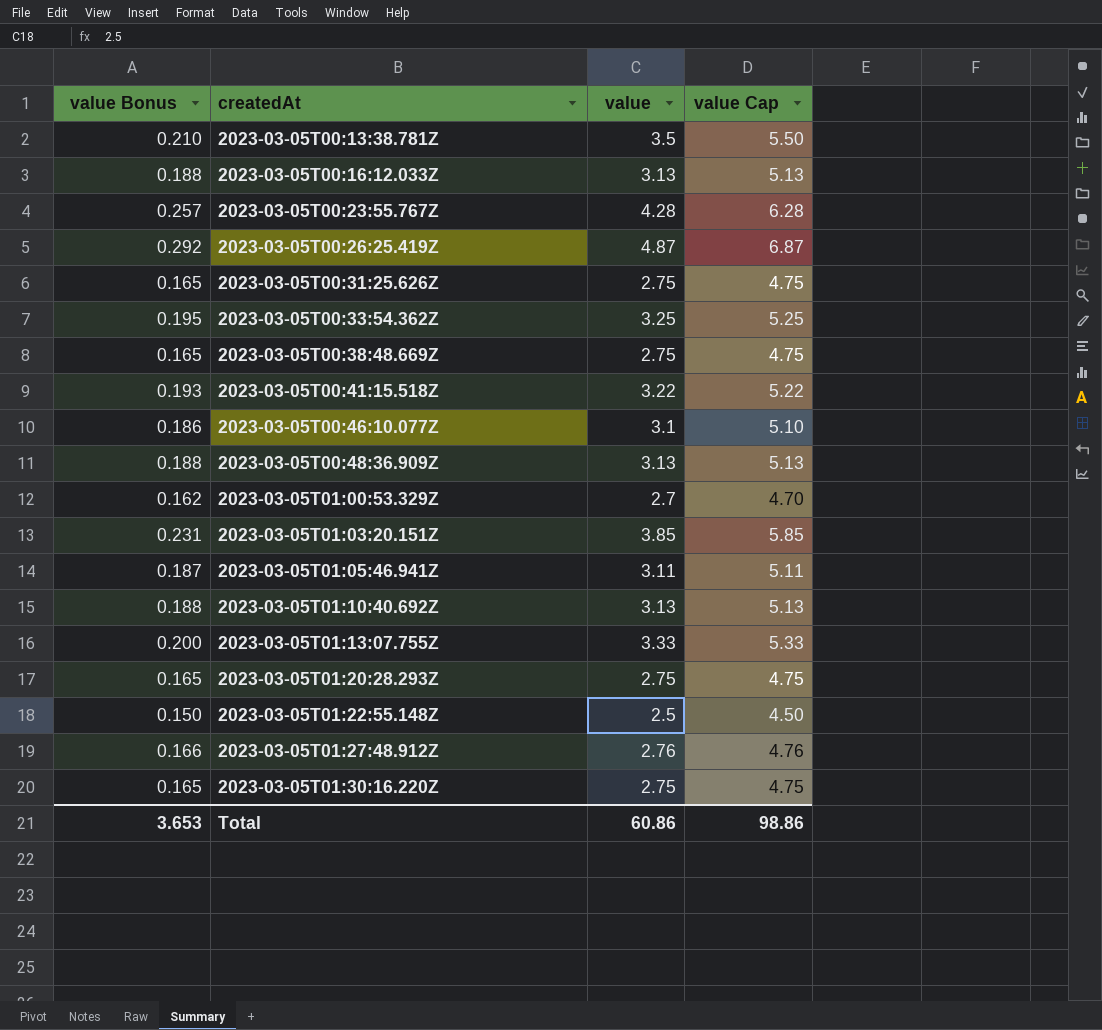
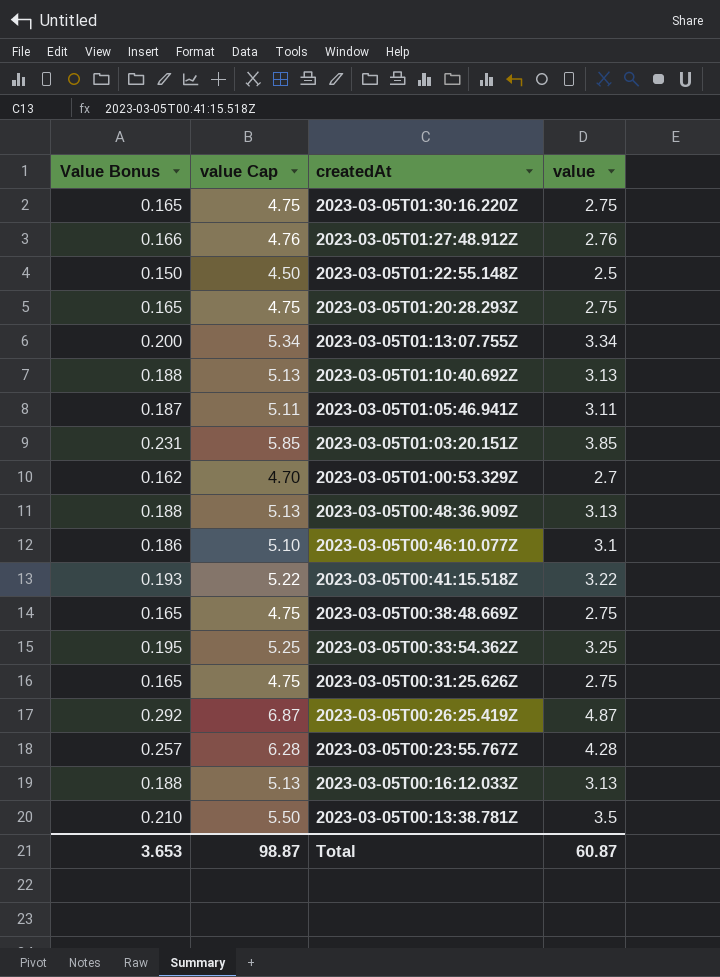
row order: createdAt ascending -> createdAt descending
column name: value Bonus -> Value Bonus
column value Cap | position: 4 -> 2
2023-03-05T01:13:07.755Z | value Cap: 5.33 -> 5.34
2023-03-05T01:13:07.755Z | value: 3.33 -> 3.34
Total | value Cap: 98.86 -> 98.87
Total | value: 60.86 -> 60.87

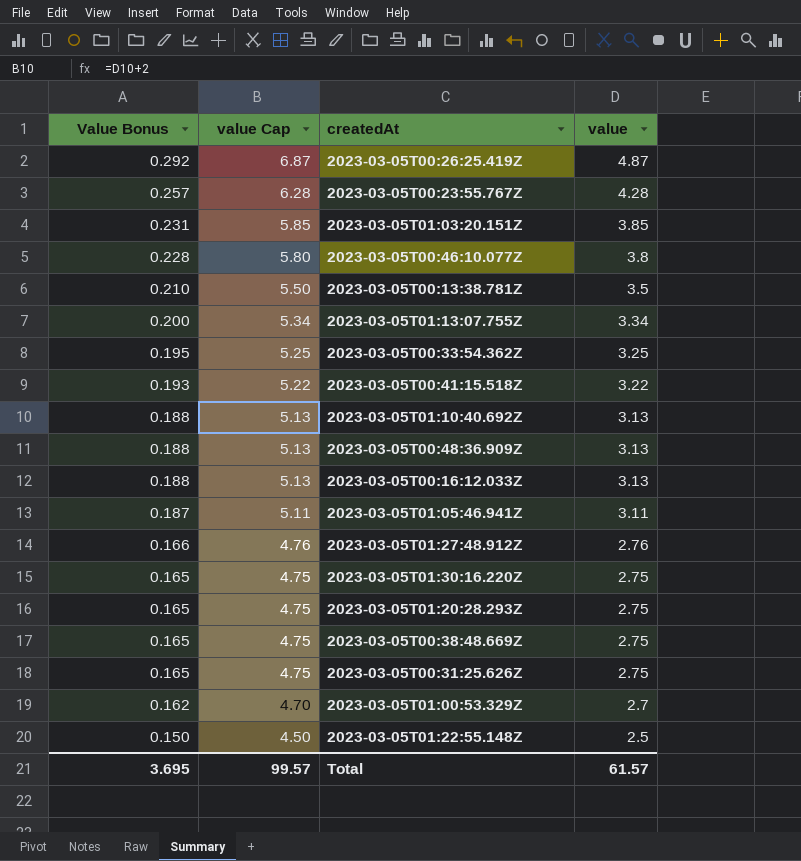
row order: createdAt descending -> Value Bonus descending
2023-03-05T00:46:10.077Z | Value Bonus: 0.186 -> 0.228
2023-03-05T00:46:10.077Z | value Cap: 5.10 -> 5.80
2023-03-05T00:46:10.077Z | value: 3.1 -> 3.8
Total | Value Bonus: 3.653 -> 3.695
Total | value Cap: 98.87 -> 99.57
Total | value: 60.87 -> 61.57

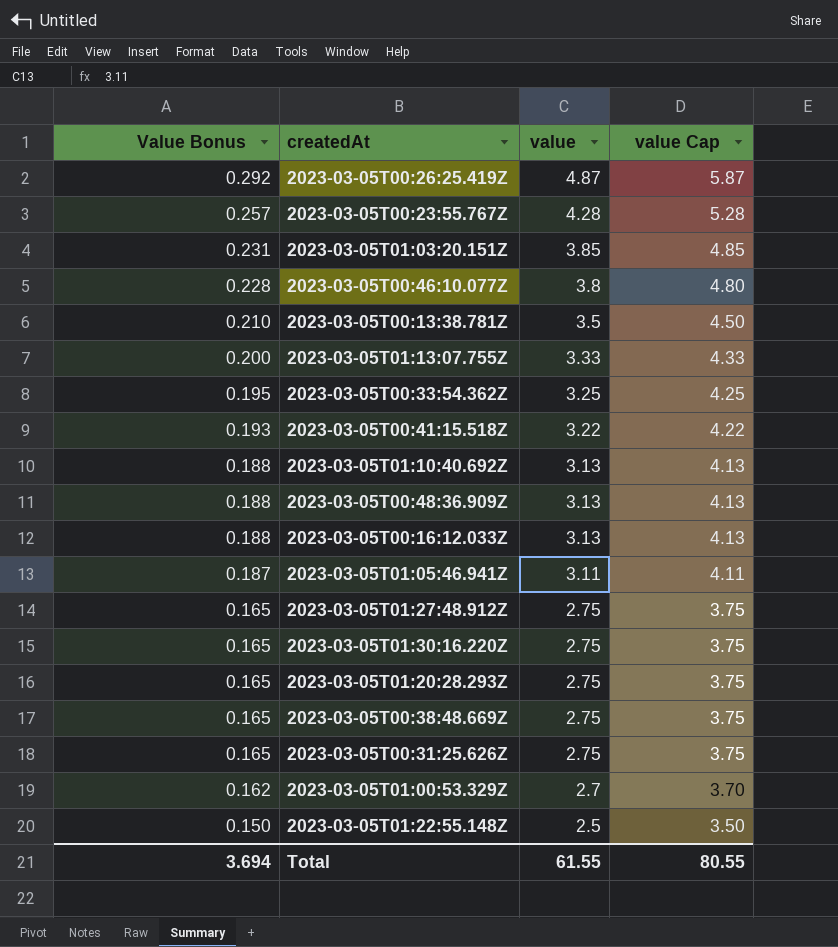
column value Cap | formula: [value] + 2 -> [value] + 1
column value Cap | position: 2 -> 4
2023-03-05T01:13:07.755Z | value: 3.34 -> 3.33
2023-03-05T01:27:48.912Z | Value Bonus: 0.166 -> 0.165
2023-03-05T01:27:48.912Z | value: 2.76 -> 2.75
Total | Value Bonus: 3.695 -> 3.694
Total | value: 61.57 -> 61.55
Total | value Cap: 99.57 -> 80.55

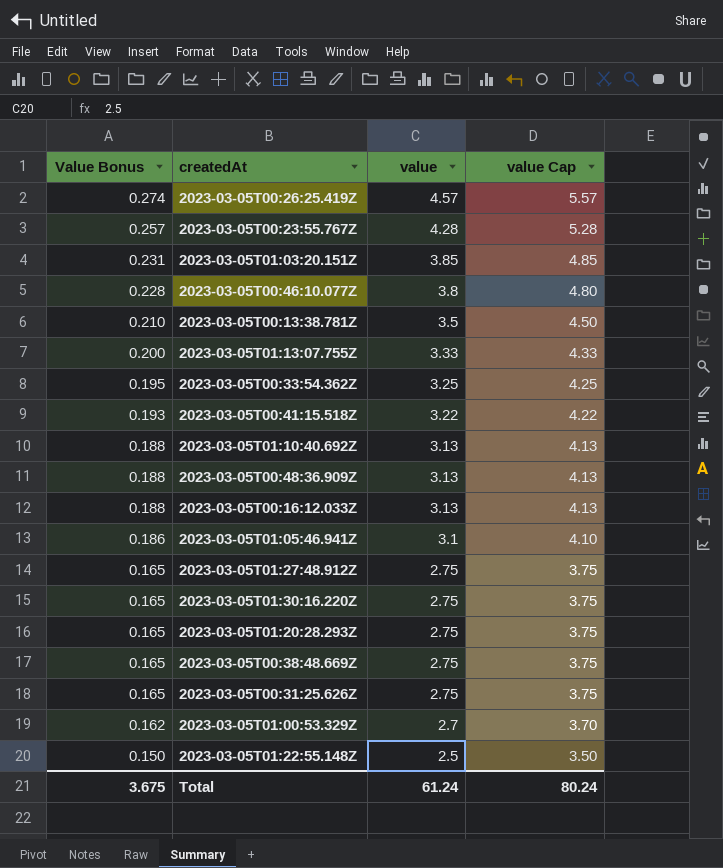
2023-03-05T00:26:25.419Z | Value Bonus: 0.292 -> 0.274
2023-03-05T00:26:25.419Z | value: 4.87 -> 4.57
2023-03-05T00:26:25.419Z | value Cap: 5.87 -> 5.57
2023-03-05T01:05:46.941Z | Value Bonus: 0.187 -> 0.186
2023-03-05T01:05:46.941Z | value: 3.11 -> 3.1
2023-03-05T01:05:46.941Z | value Cap: 4.11 -> 4.10
Total | Value Bonus: 3.694 -> 3.675
Total | value: 61.55 -> 61.24
Total | value Cap: 80.55 -> 80.24

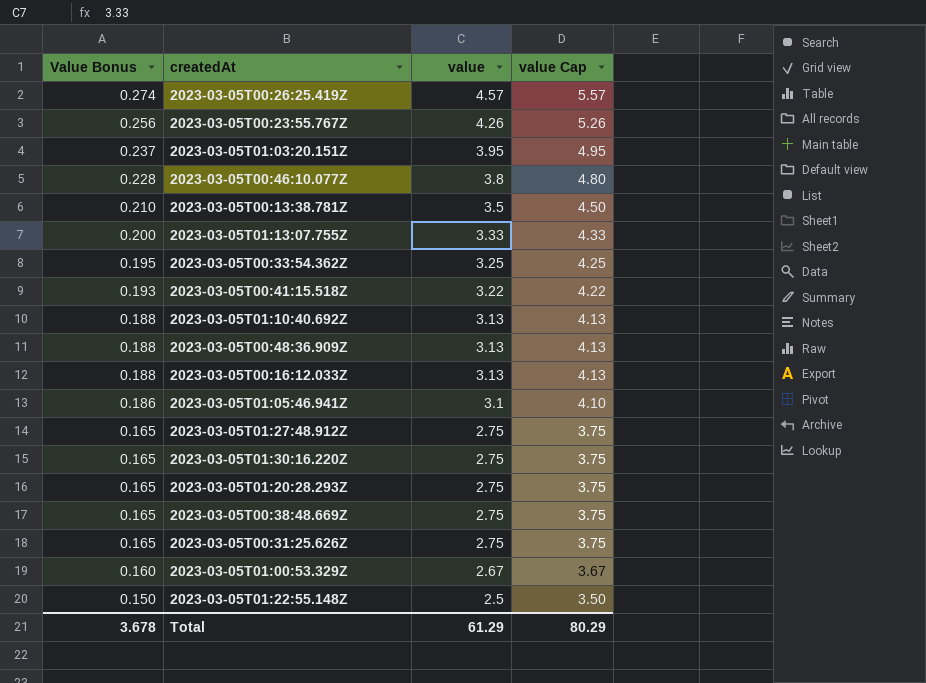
2023-03-05T00:23:55.767Z | Value Bonus: 0.257 -> 0.256
2023-03-05T00:23:55.767Z | value: 4.28 -> 4.26
2023-03-05T00:23:55.767Z | value Cap: 5.28 -> 5.26
2023-03-05T01:03:20.151Z | Value Bonus: 0.231 -> 0.237
2023-03-05T01:03:20.151Z | value: 3.85 -> 3.95
2023-03-05T01:03:20.151Z | value Cap: 4.85 -> 4.95
2023-03-05T01:00:53.329Z | Value Bonus: 0.162 -> 0.160
2023-03-05T01:00:53.329Z | value: 2.7 -> 2.67
2023-03-05T01:00:53.329Z | value Cap: 3.70 -> 3.67
Total | Value Bonus: 3.675 -> 3.678
Total | value: 61.24 -> 61.29
Total | value Cap: 80.24 -> 80.29

